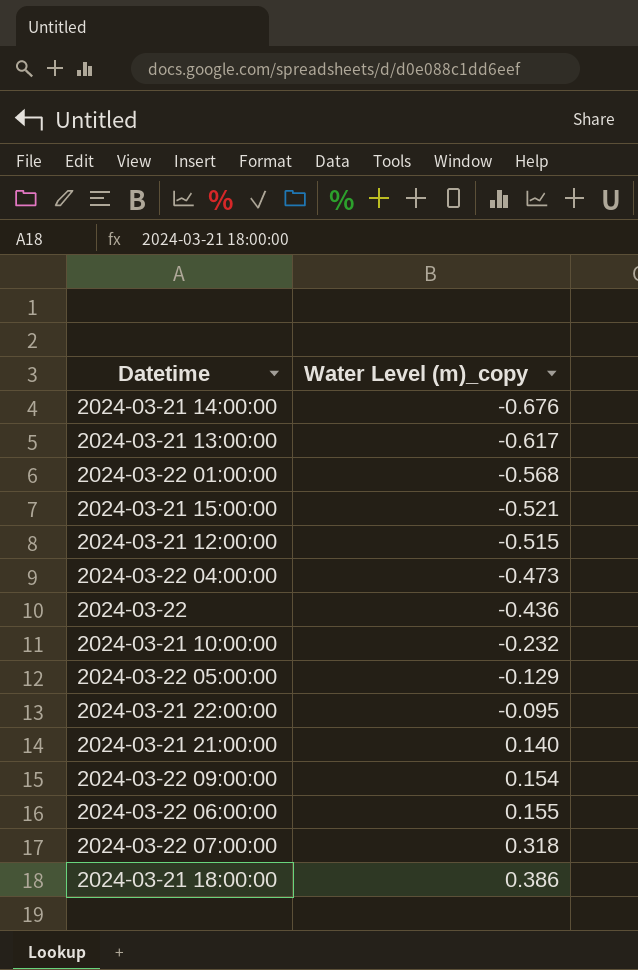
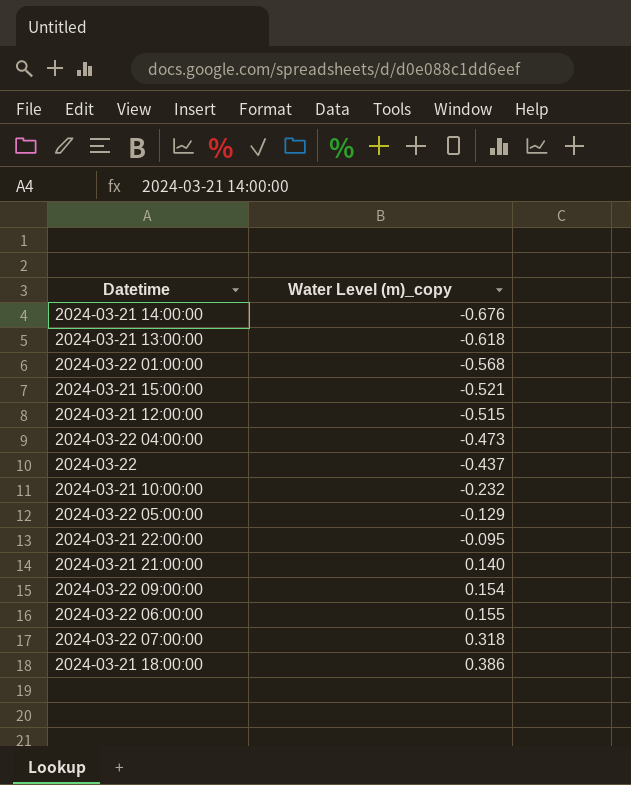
2024-03-21 13:00:00 | Water Level (m)_copy: -0.617 -> -0.618
2024-03-22 | Water Level (m)_copy: -0.436 -> -0.437

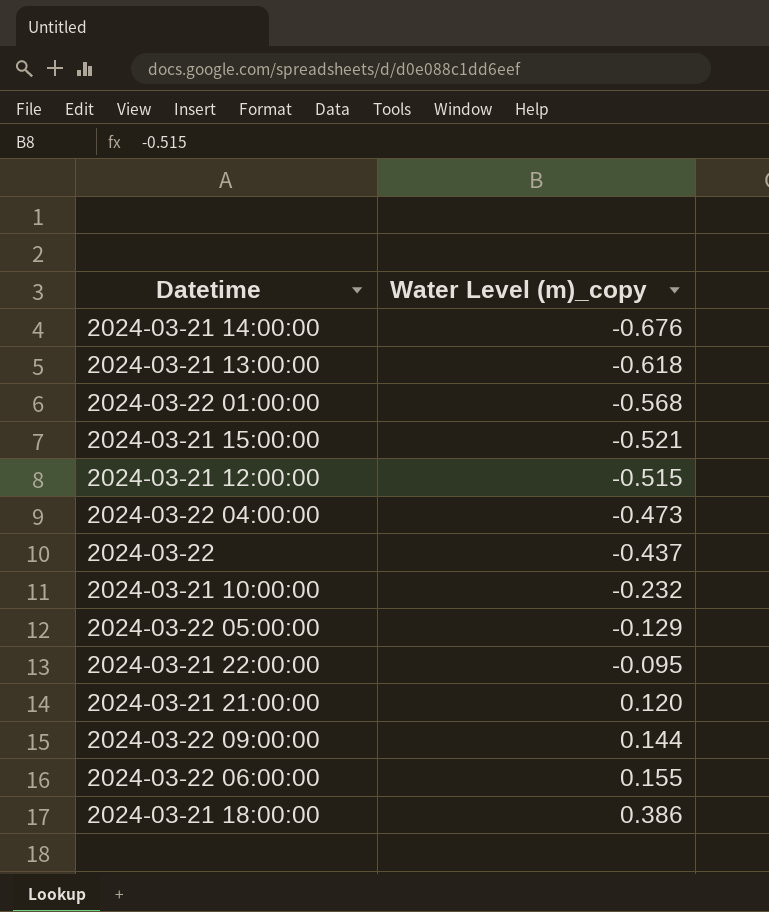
row 2024-03-22 07:00:00: 0.318 -> none
2024-03-21 21:00:00 | Water Level (m)_copy: 0.140 -> 0.120
2024-03-22 09:00:00 | Water Level (m)_copy: 0.154 -> 0.144

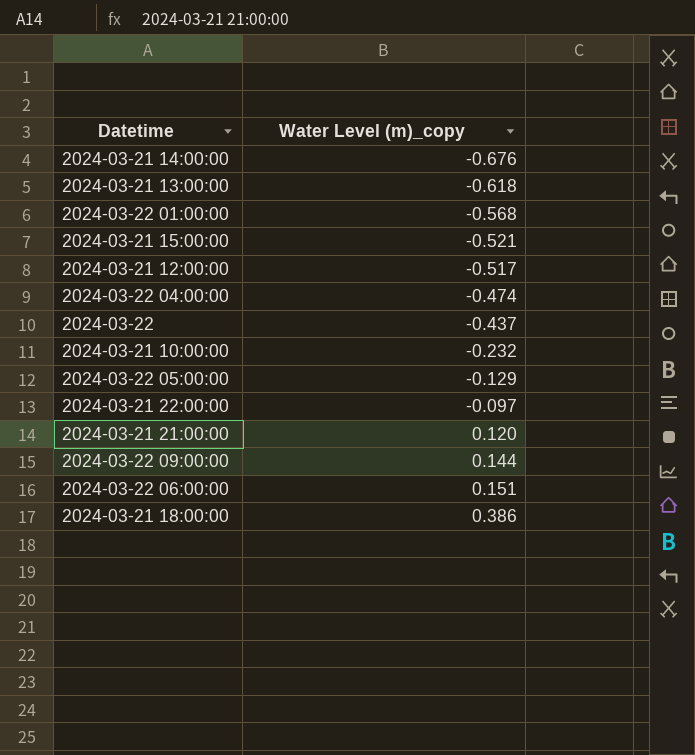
2024-03-21 12:00:00 | Water Level (m)_copy: -0.515 -> -0.517
2024-03-22 04:00:00 | Water Level (m)_copy: -0.473 -> -0.474
2024-03-21 22:00:00 | Water Level (m)_copy: -0.095 -> -0.097
2024-03-22 06:00:00 | Water Level (m)_copy: 0.155 -> 0.151

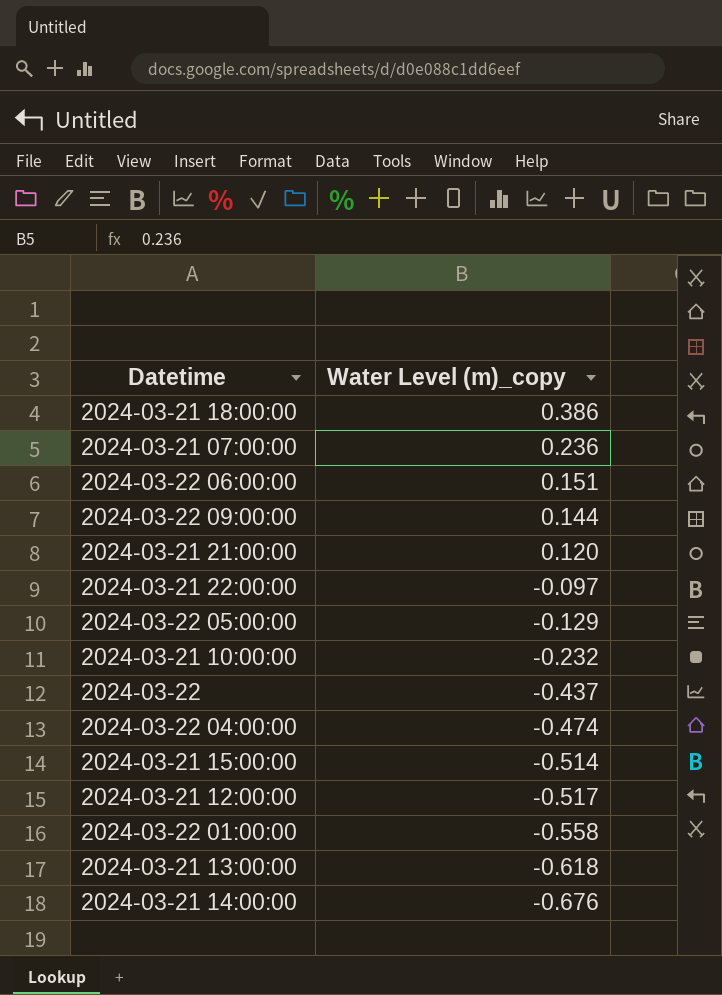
row order: Water Level (m)_copy ascending -> Water Level (m)_copy descending
row 2024-03-21 07:00:00: none -> 0.236
2024-03-21 15:00:00 | Water Level (m)_copy: -0.521 -> -0.514
2024-03-22 01:00:00 | Water Level (m)_copy: -0.568 -> -0.558

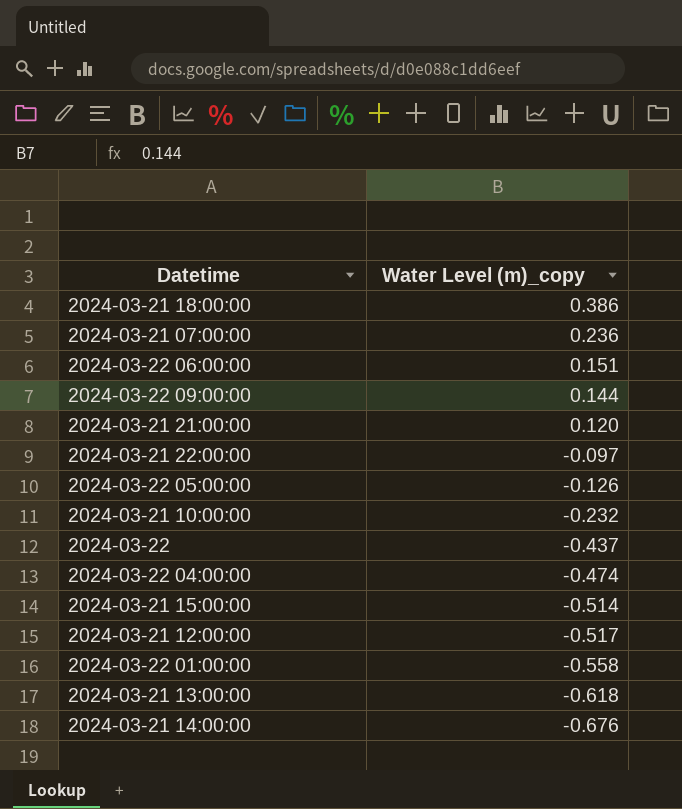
2024-03-22 05:00:00 | Water Level (m)_copy: -0.129 -> -0.126

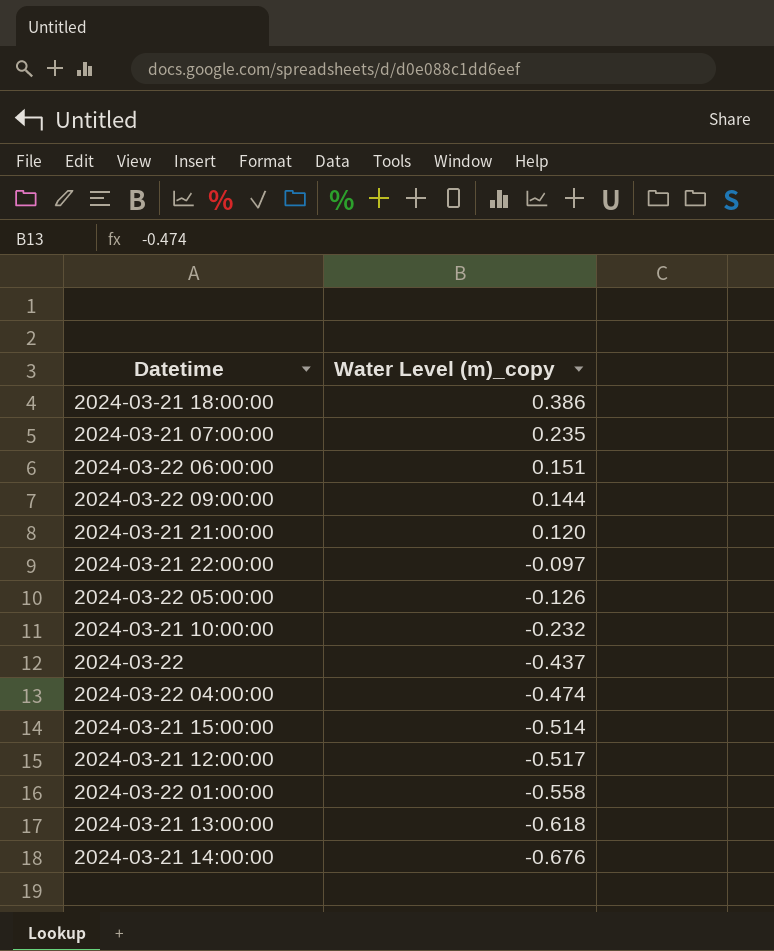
2024-03-21 07:00:00 | Water Level (m)_copy: 0.236 -> 0.235

